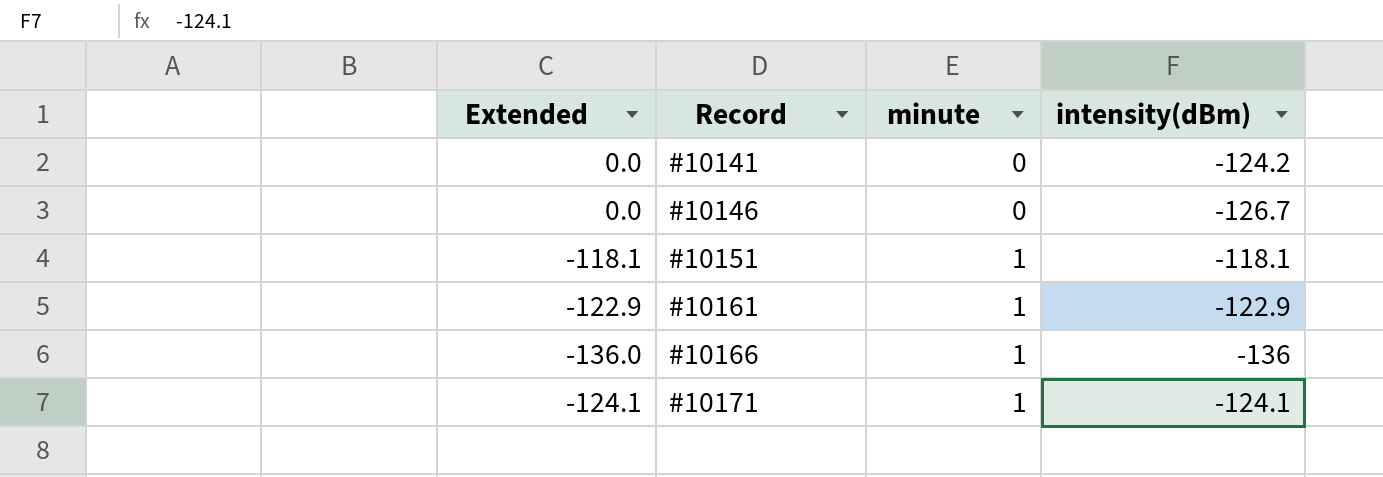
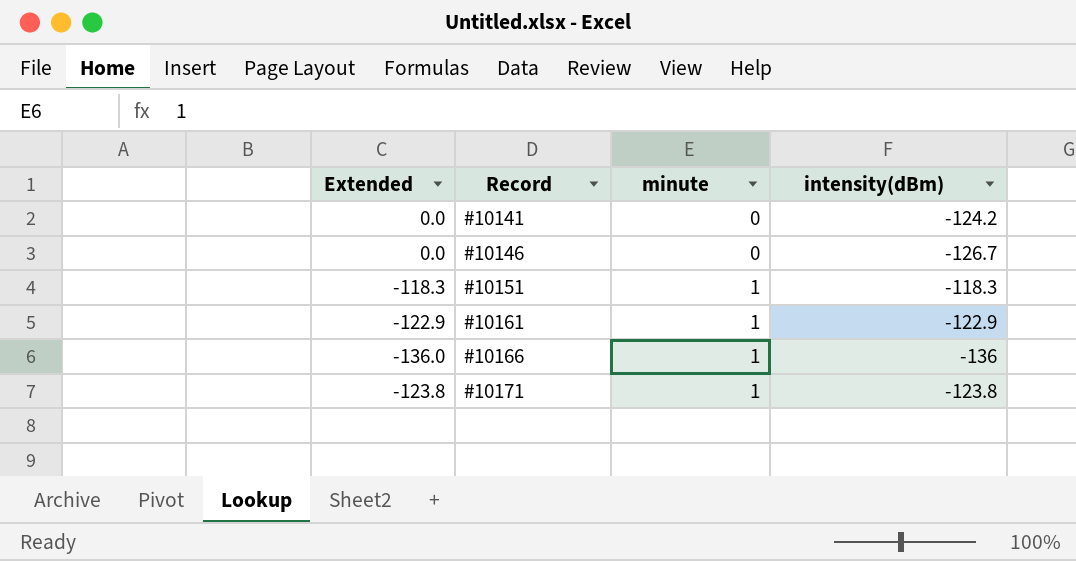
#10151 | Extended: -118.1 -> -118.3
#10151 | intensity(dBm): -118.1 -> -118.3
#10171 | Extended: -124.1 -> -123.8
#10171 | intensity(dBm): -124.1 -> -123.8

